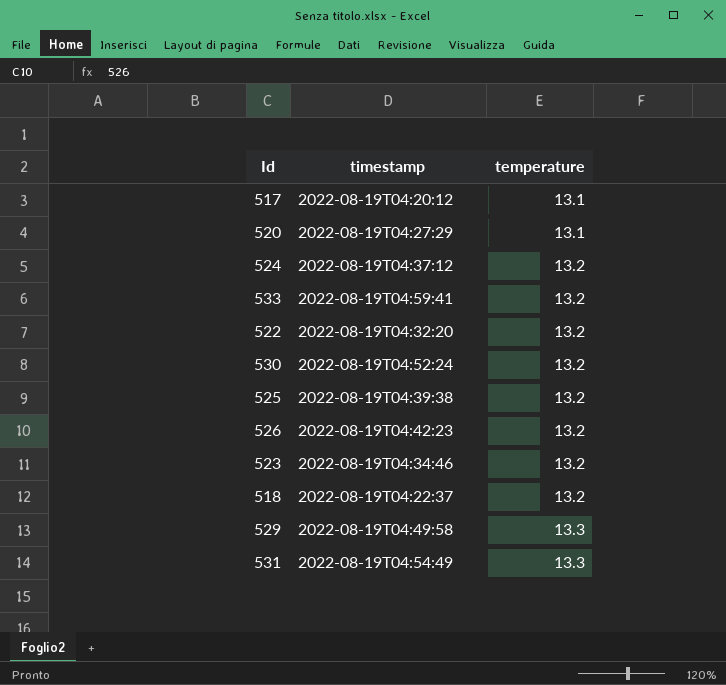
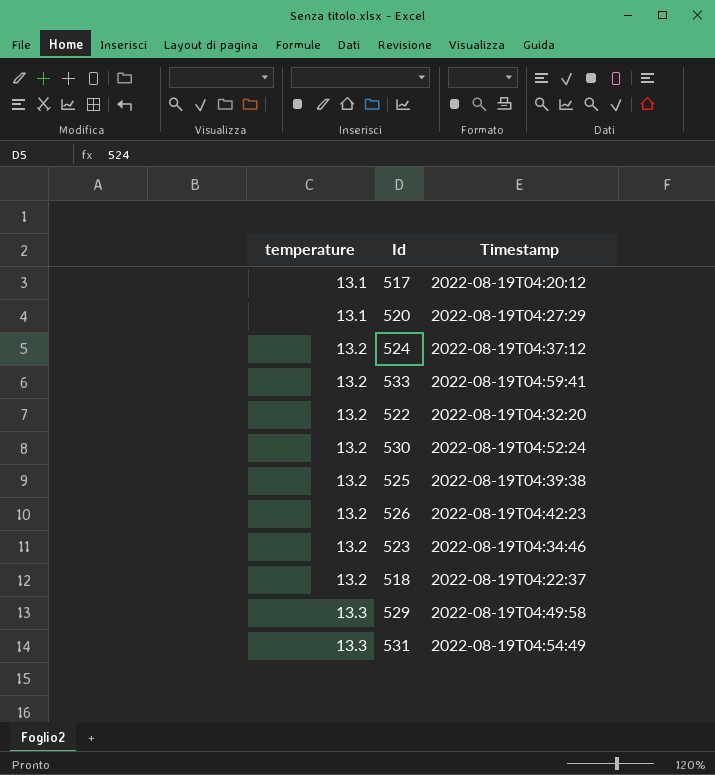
column temperature | position: 3 -> 1
column name: timestamp -> Timestamp

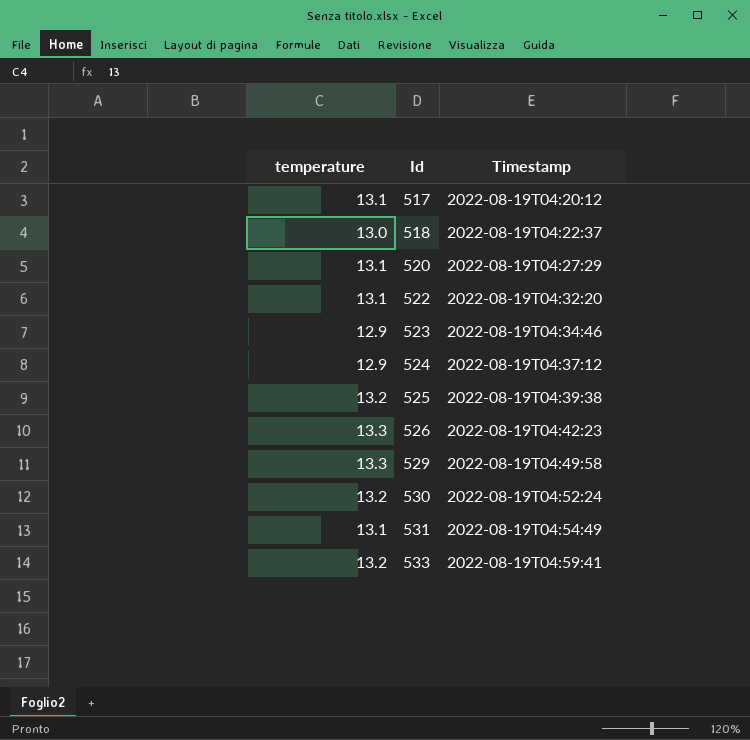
row order: temperature ascending -> Id ascending
518 | temperature: 13.2 -> 13.0
522 | temperature: 13.2 -> 13.1
523 | temperature: 13.2 -> 12.9
524 | temperature: 13.2 -> 12.9
526 | temperature: 13.2 -> 13.3
531 | temperature: 13.3 -> 13.1

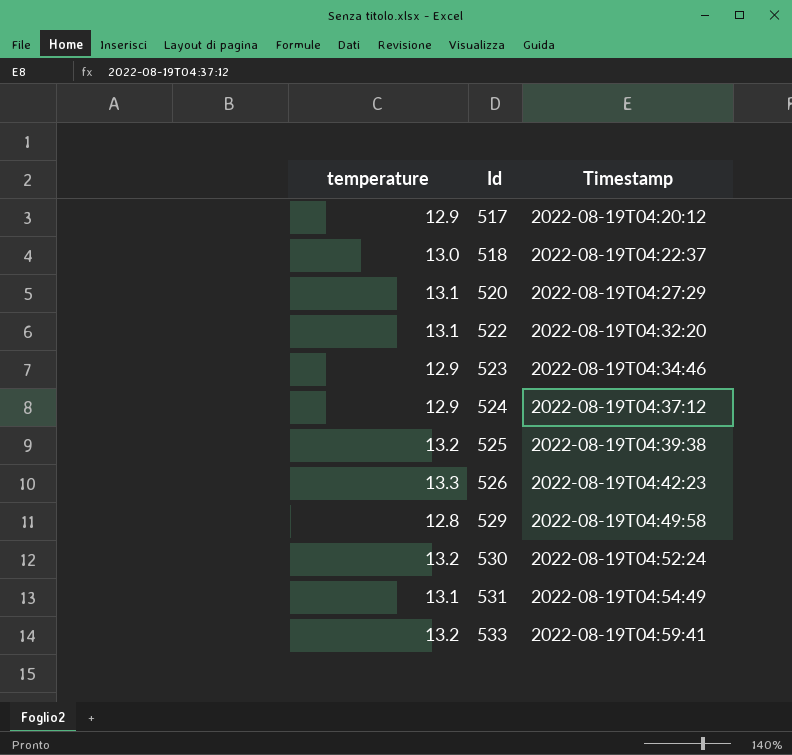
517 | temperature: 13.1 -> 12.9
529 | temperature: 13.3 -> 12.8

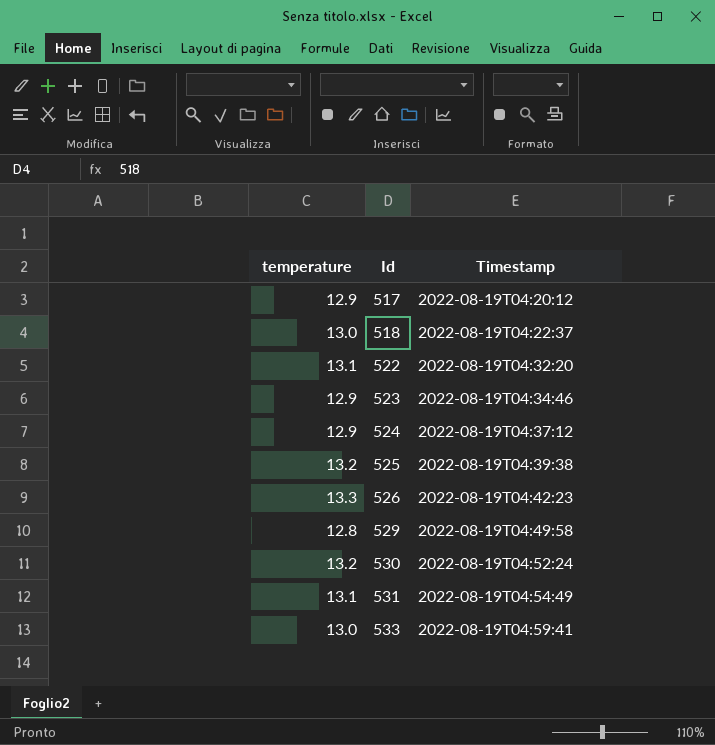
row 520: 13.1 | 2022-08-19T04:27:29 -> none
533 | temperature: 13.2 -> 13.0

